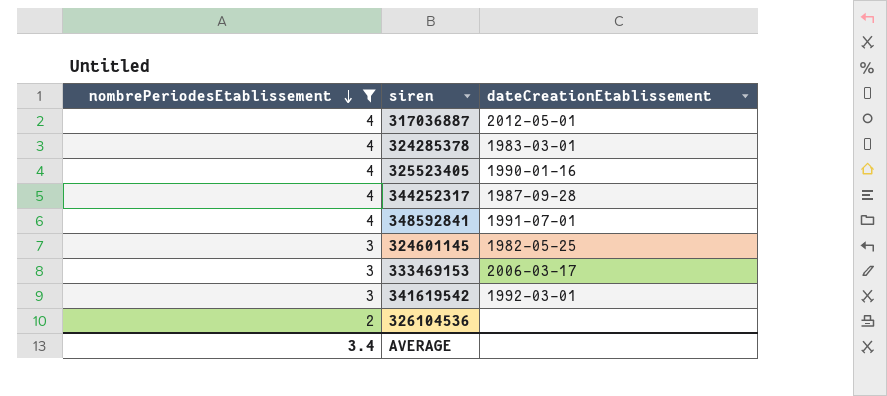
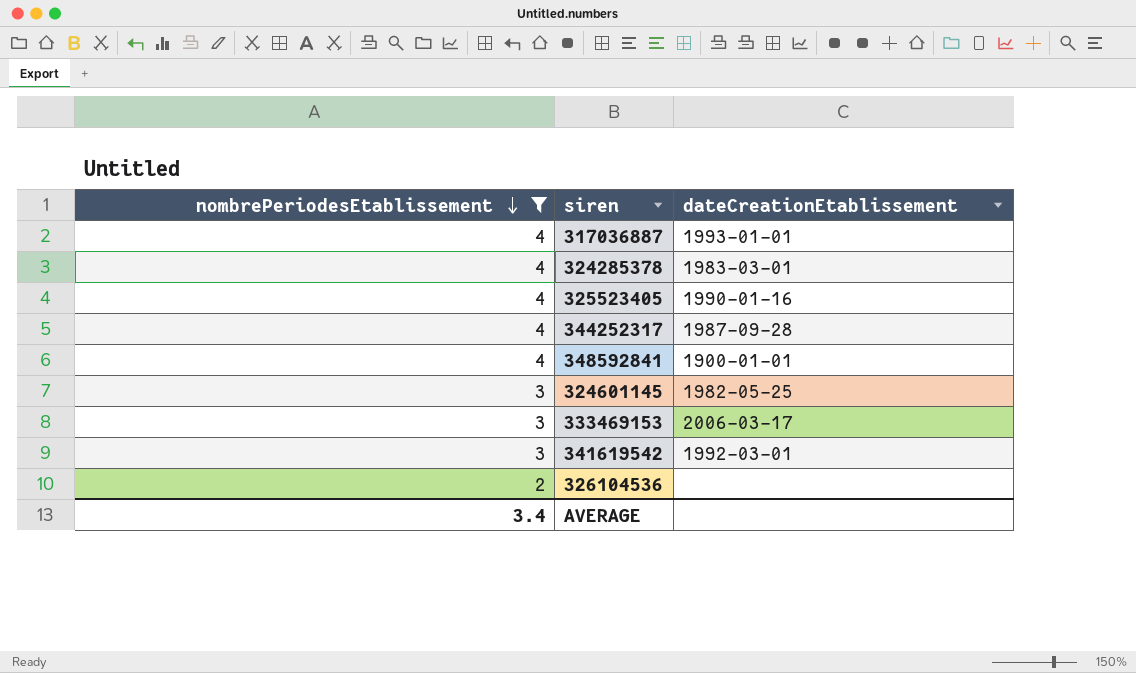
317036887 | dateCreationEtablissement: 2012-05-01 -> 1993-01-01
348592841 | dateCreationEtablissement: 1991-07-01 -> 1900-01-01

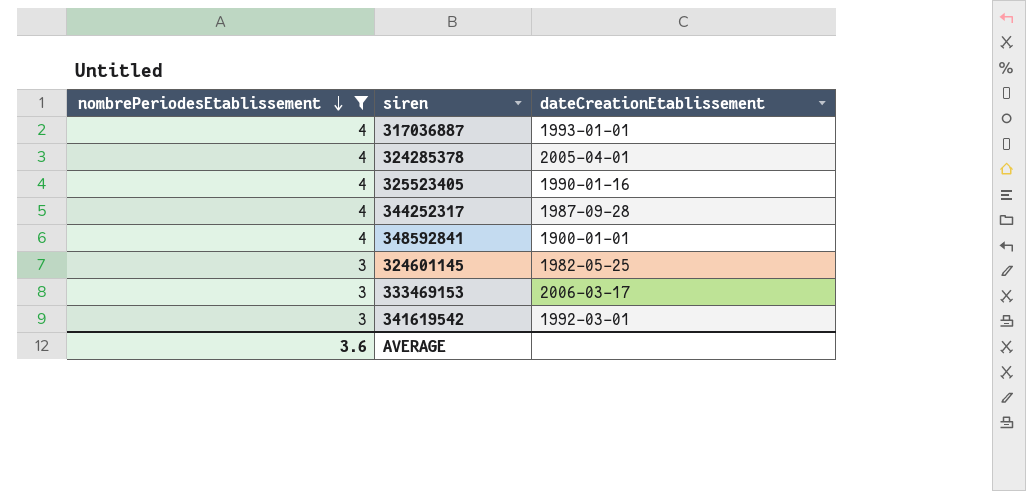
row 326104536: 2 | none -> none
324285378 | dateCreationEtablissement: 1983-03-01 -> 2005-04-01
AVERAGE | nombrePeriodesEtablissement: 3.4 -> 3.6

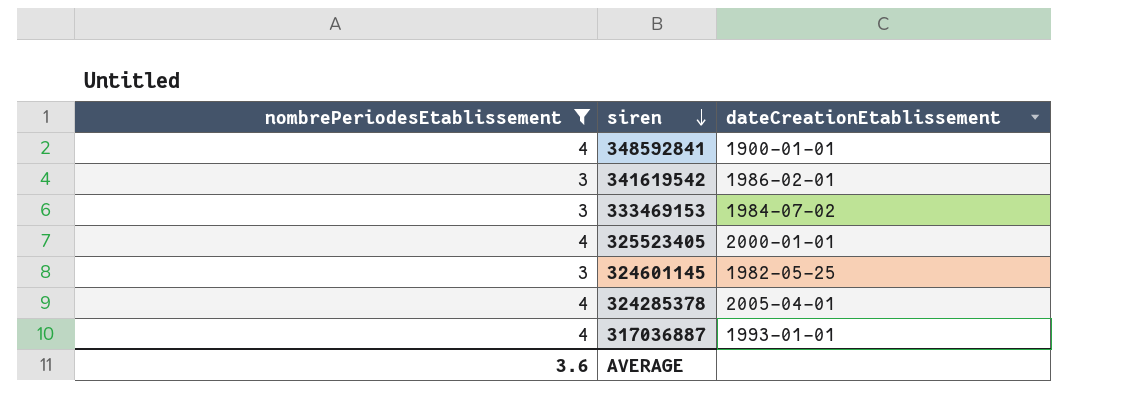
row order: nombrePeriodesEtablissement descending -> siren descending
row 344252317: 4 | 1987-09-28 -> none
341619542 | dateCreationEtablissement: 1992-03-01 -> 1986-02-01
333469153 | dateCreationEtablissement: 2006-03-17 -> 1984-07-02
325523405 | dateCreationEtablissement: 1990-01-16 -> 2000-01-01

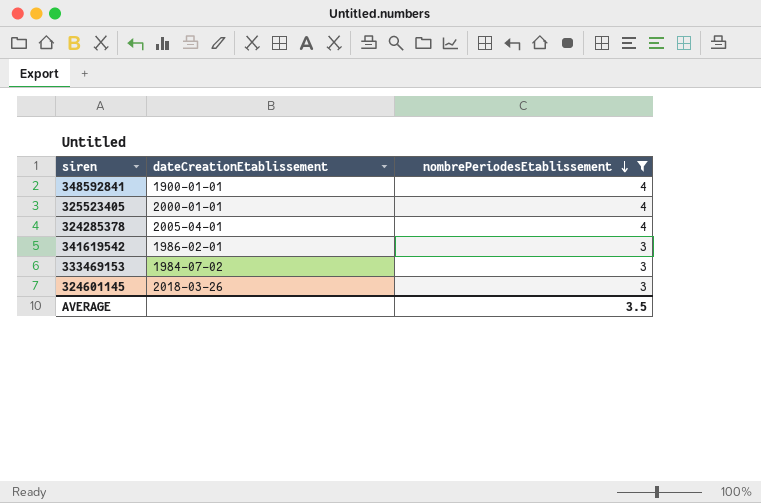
row order: siren descending -> nombrePeriodesEtablissement descending
column nombrePeriodesEtablissement | position: 1 -> 3
row 317036887: 4 | 1993-01-01 -> none
324601145 | dateCreationEtablissement: 1982-05-25 -> 2018-03-26
AVERAGE | nombrePeriodesEtablissement: 3.6 -> 3.5

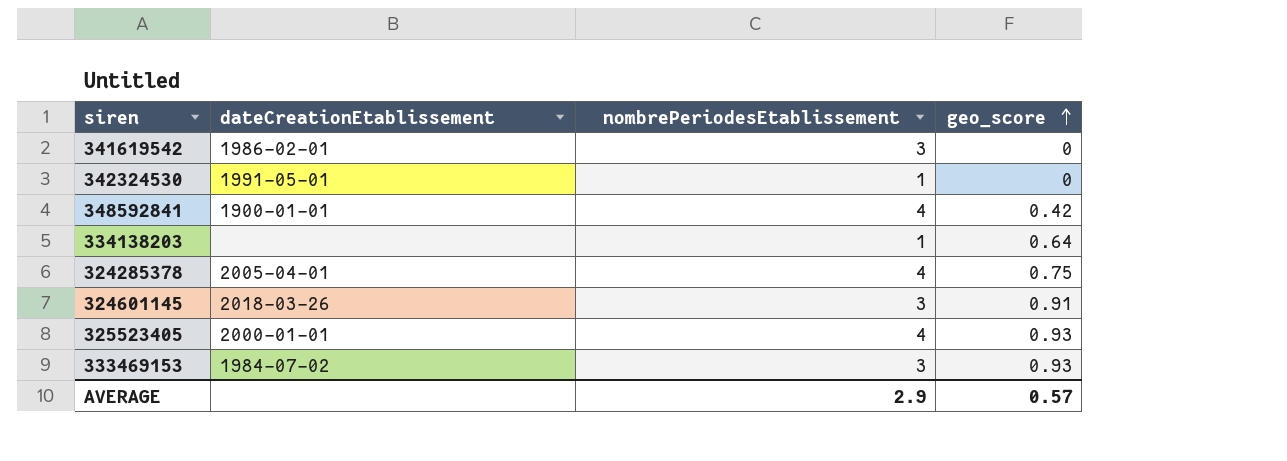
filter: nombrePeriodesEtablissement != 1 -> none
row order: nombrePeriodesEtablissement descending -> geo_score ascending
column geo_score | position: none -> 4
AVERAGE | nombrePeriodesEtablissement: 3.5 -> 2.9

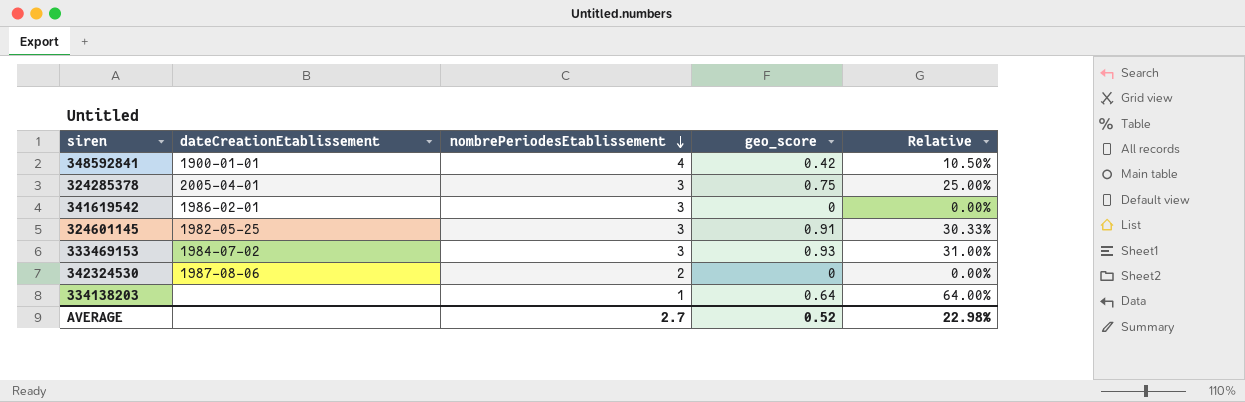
row order: geo_score ascending -> nombrePeriodesEtablissement descending
column Relative | formula: none -> [geo_score] / [nombrePeriodesEtablissement]
row 325523405: 2000-01-01 | 4 | 0.93 -> none
324285378 | nombrePeriodesEtablissement: 4 -> 3
324601145 | dateCreationEtablissement: 2018-03-26 -> 1982-05-25
342324530 | dateCreationEtablissement: 1991-05-01 -> 1987-08-06
342324530 | nombrePeriodesEtablissement: 1 -> 2
AVERAGE | nombrePeriodesEtablissement: 2.9 -> 2.7
AVERAGE | geo_score: 0.57 -> 0.52

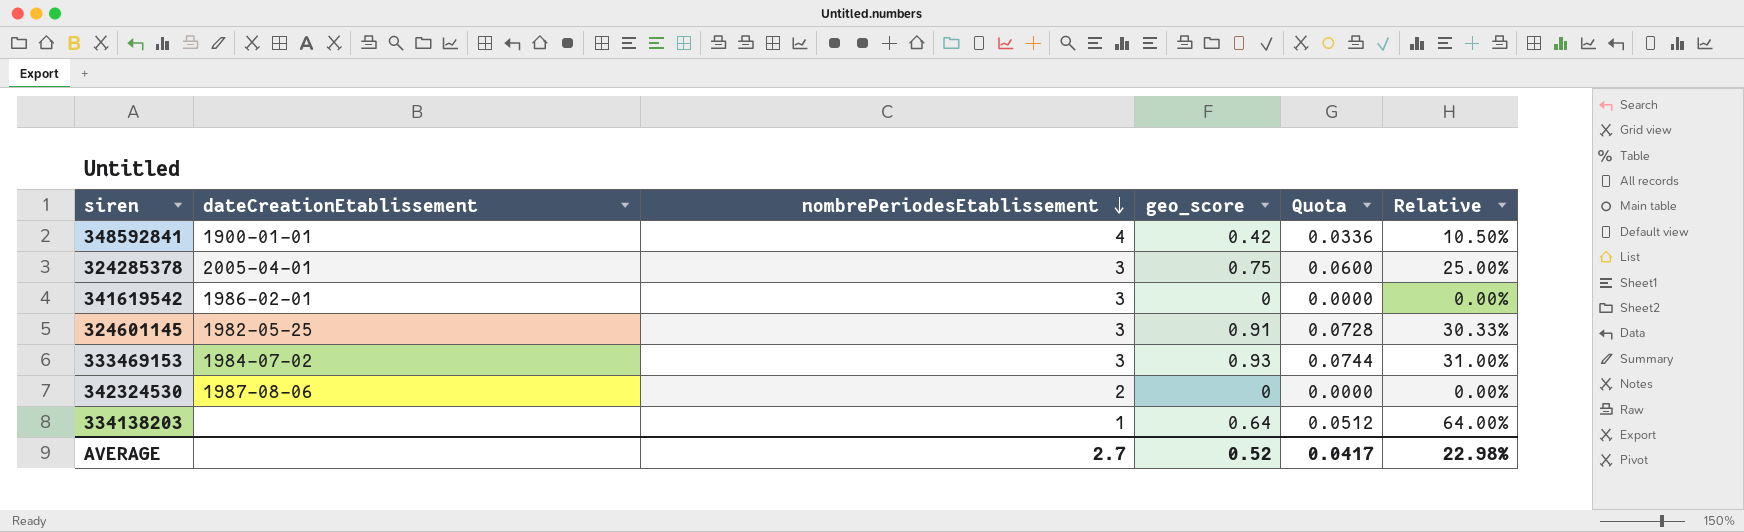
column Quota | formula: none -> [geo_score] * 0.08

